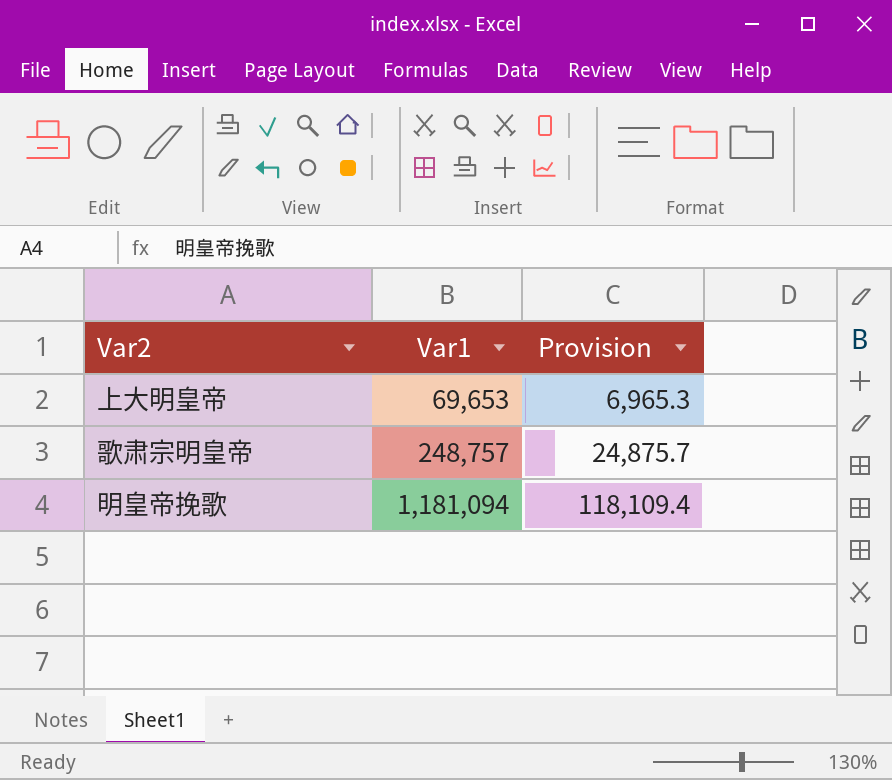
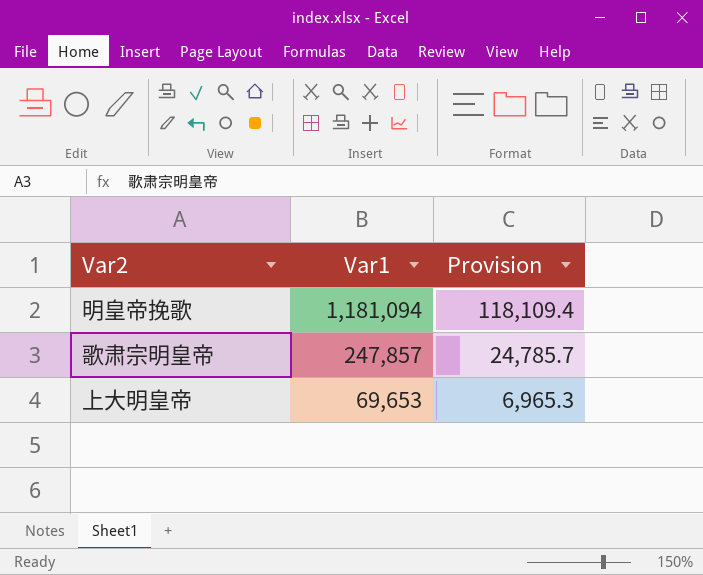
row order: Var1 ascending -> Var1 descending
歌肃宗明皇帝 | Var1: 248,757 -> 247,857
歌肃宗明皇帝 | Provision: 24,875.7 -> 24,785.7

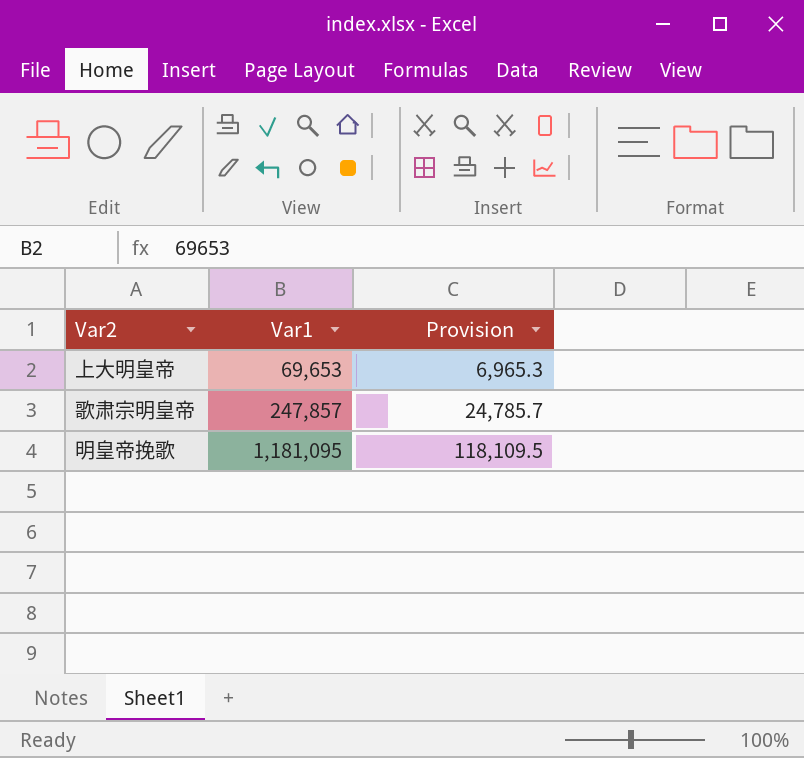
row order: Var1 descending -> Var1 ascending
明皇帝挽歌 | Var1: 1,181,094 -> 1,181,095
明皇帝挽歌 | Provision: 118,109.4 -> 118,109.5

